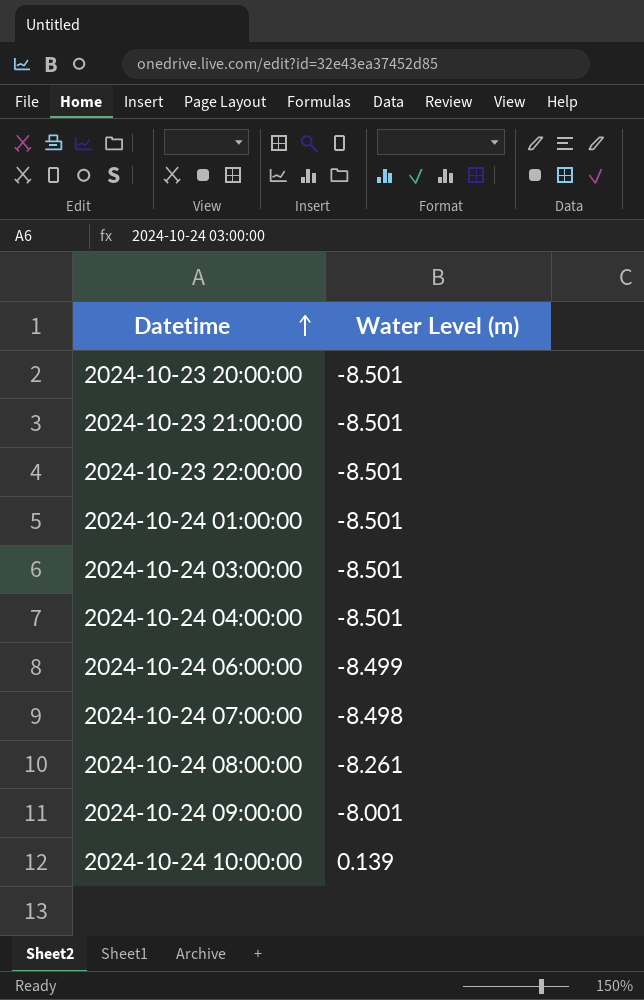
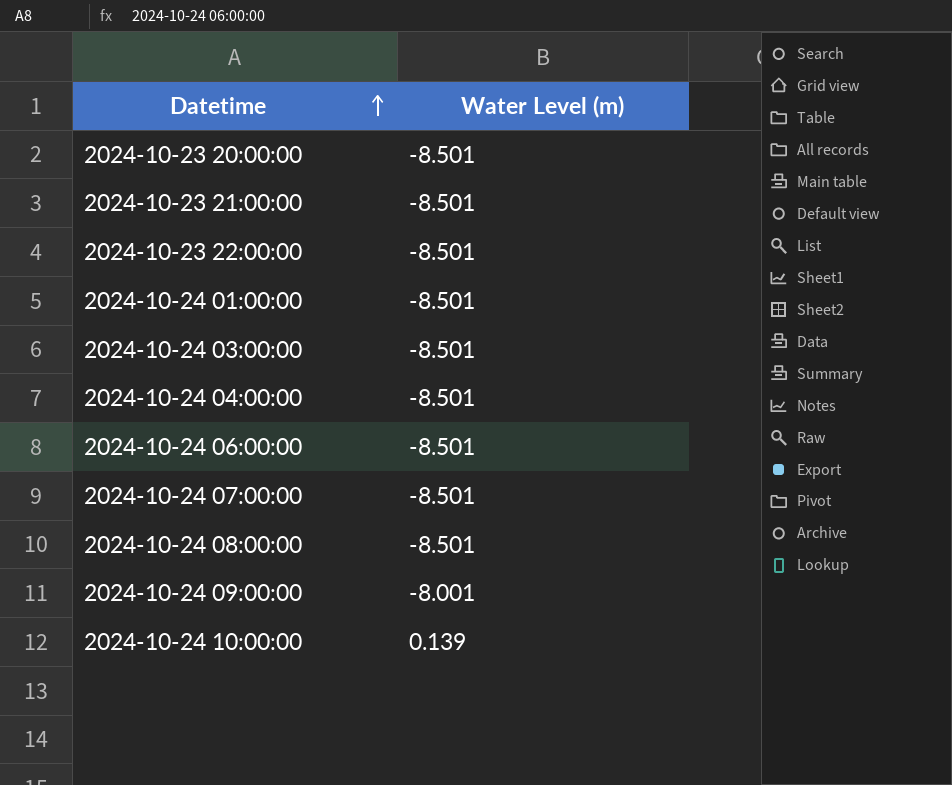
2024-10-24 06:00:00 | Water Level (m): -8.499 -> -8.501
2024-10-24 07:00:00 | Water Level (m): -8.498 -> -8.501
2024-10-24 08:00:00 | Water Level (m): -8.261 -> -8.501

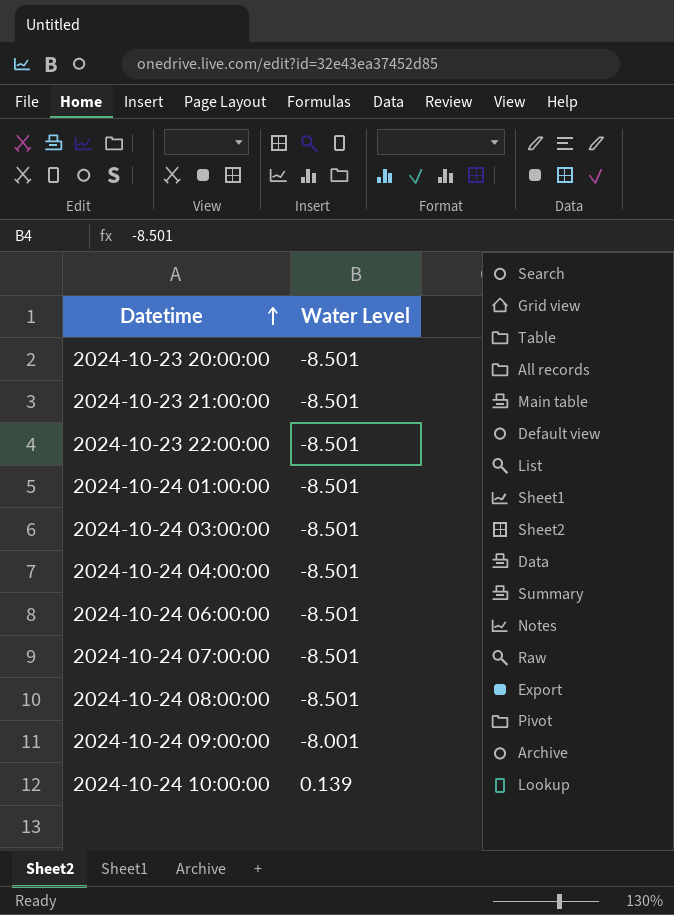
column name: Water Level (m) -> Water Level

